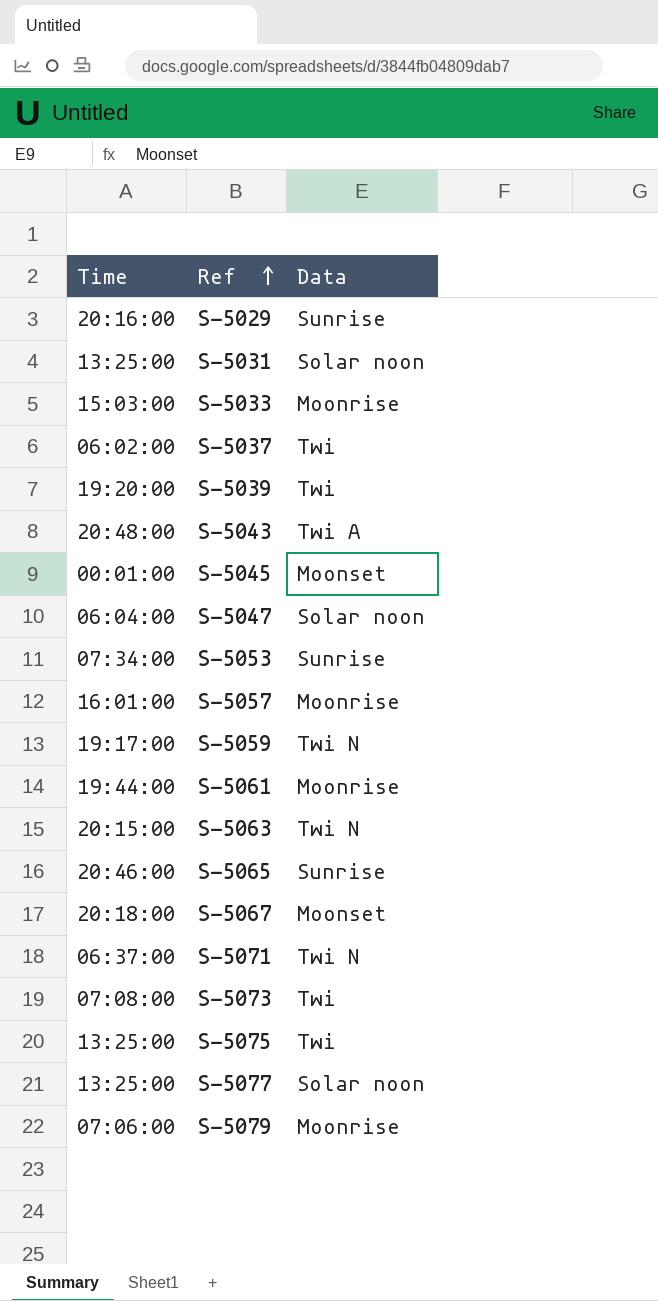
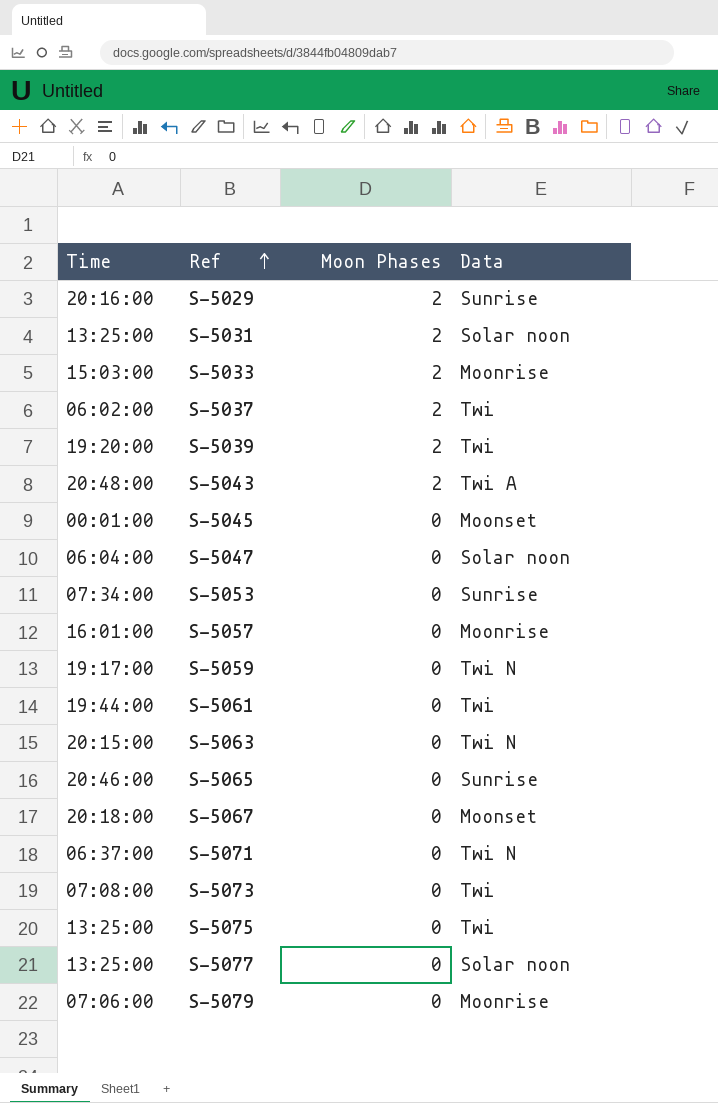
column Moon Phases | position: none -> 3
S-5061 | Data: Moonrise -> Twi

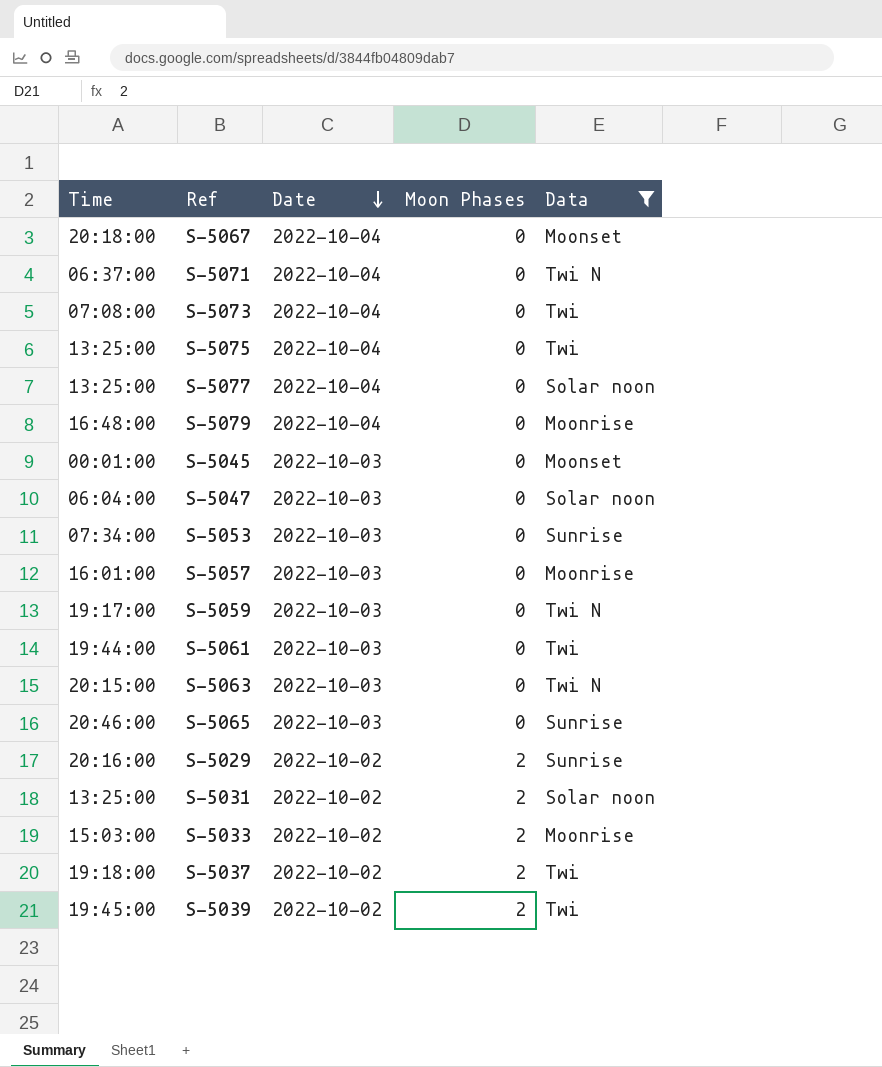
filter: none -> Data != Twi A
row order: Ref ascending -> Date descending
column Date | position: none -> 3
S-5079 | Time: 07:06:00 -> 16:48:00
S-5037 | Time: 06:02:00 -> 19:18:00
S-5039 | Time: 19:20:00 -> 19:45:00

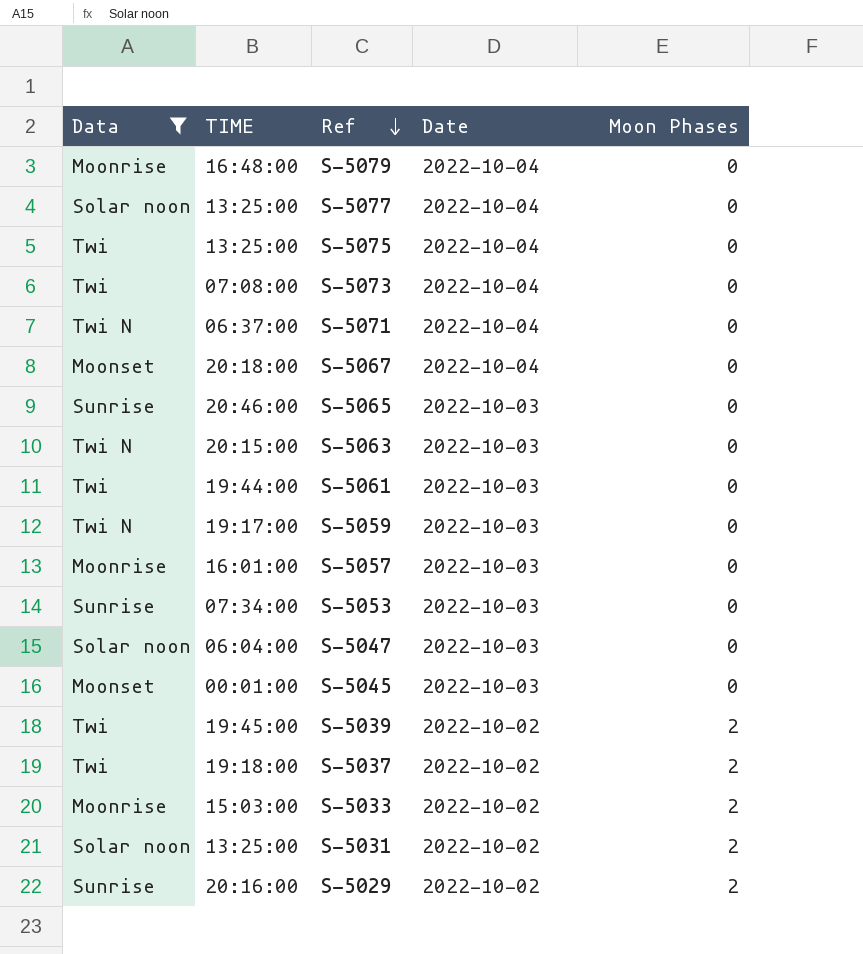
row order: Date descending -> Ref descending
column Data | position: 5 -> 1
column name: Time -> TIME

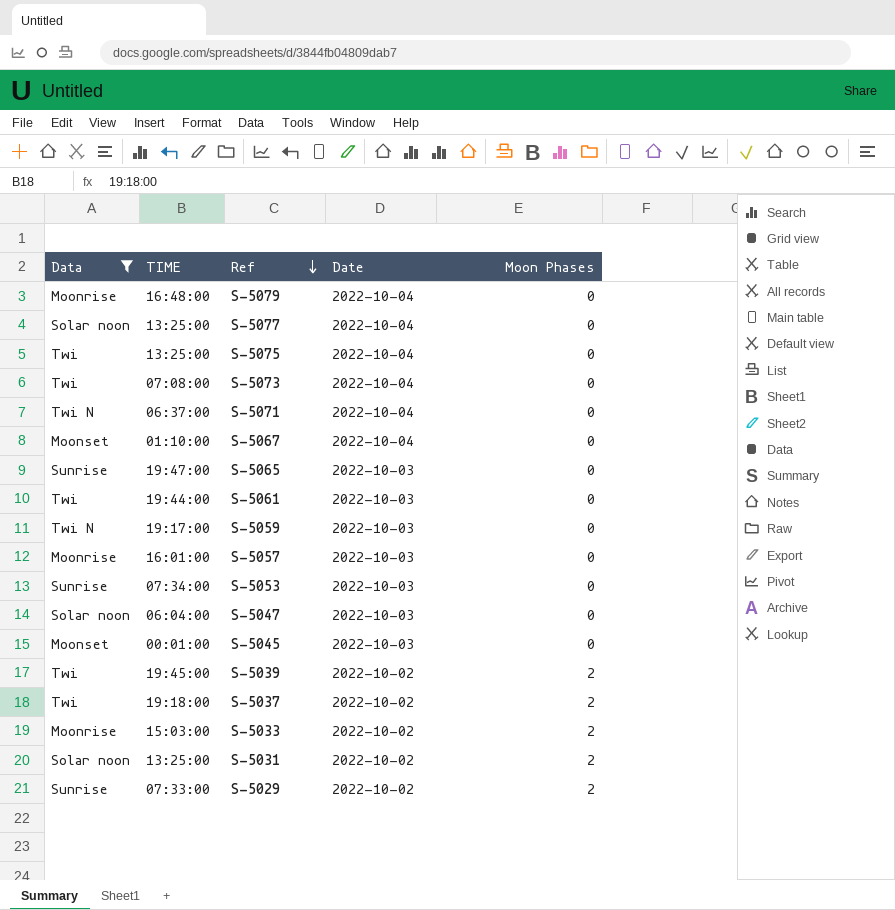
row S-5063: Twi N | 20:15:00 | 2022-10-03 | 0 -> none
S-5067 | TIME: 20:18:00 -> 01:10:00
S-5065 | TIME: 20:46:00 -> 19:47:00
S-5029 | TIME: 20:16:00 -> 07:33:00

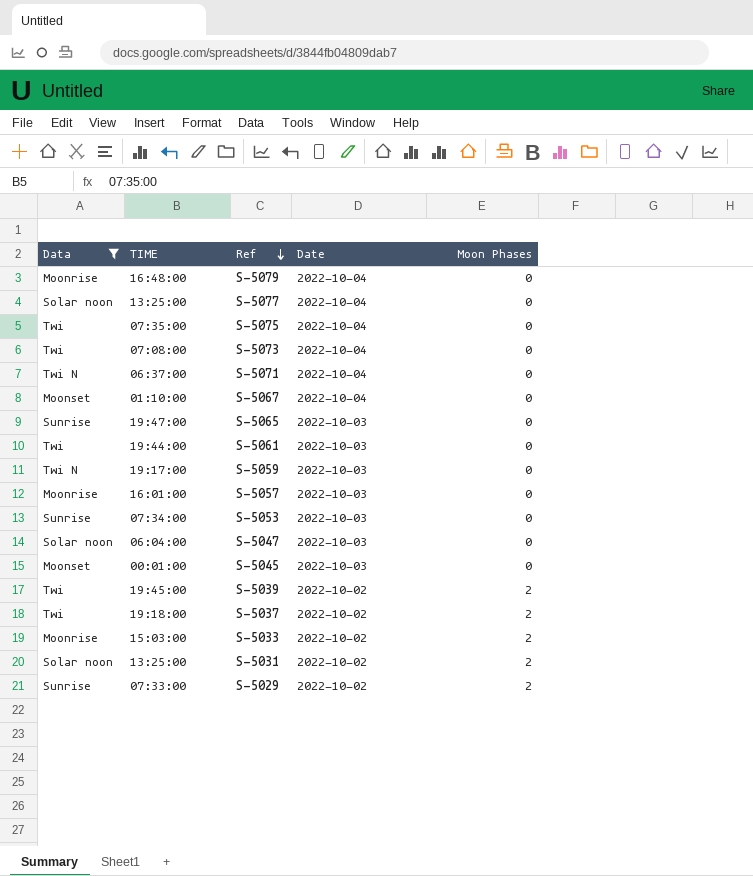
S-5075 | TIME: 13:25:00 -> 07:35:00

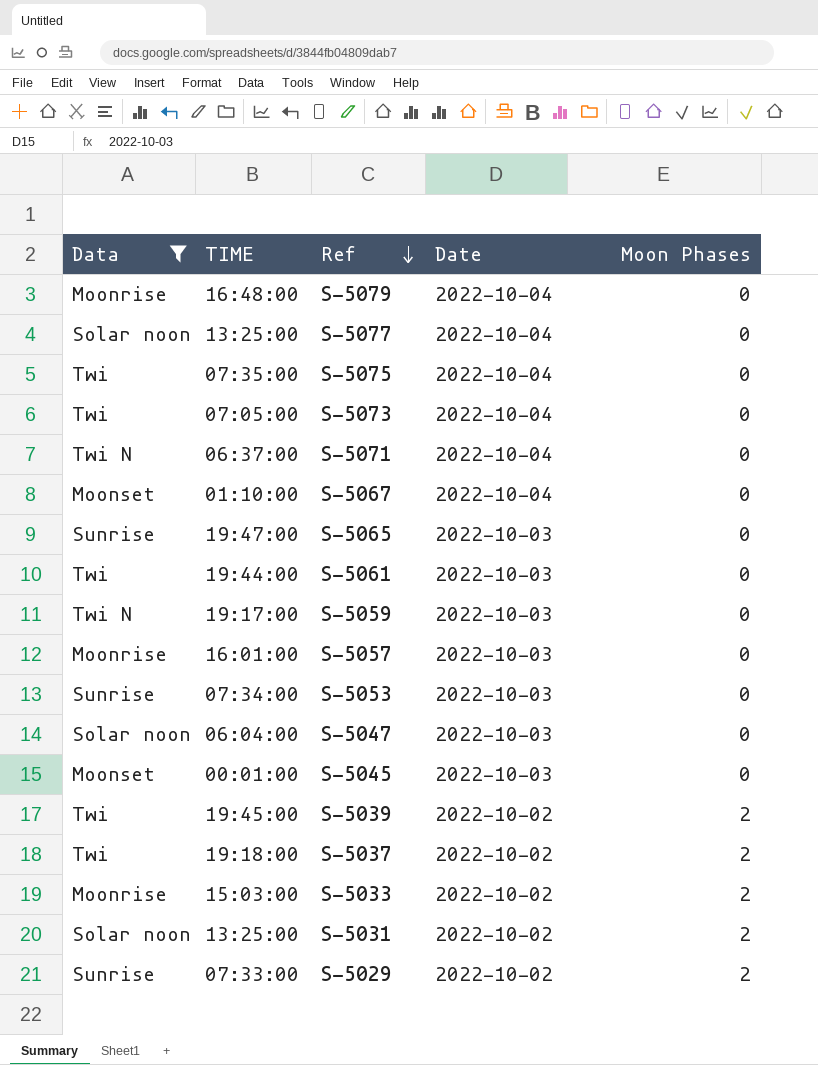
S-5073 | TIME: 07:08:00 -> 07:05:00

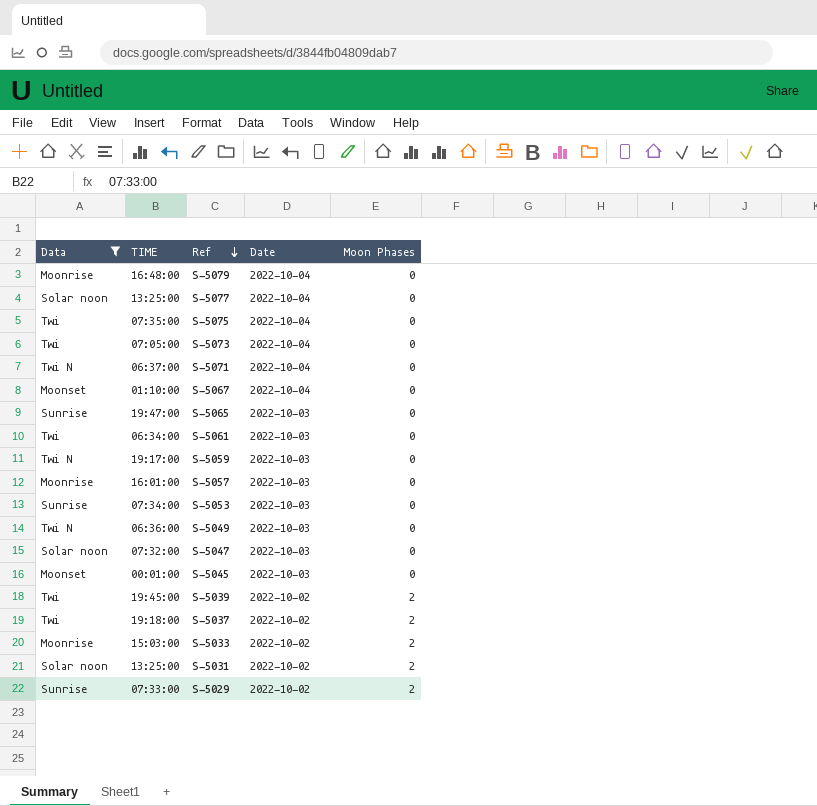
S-5061 | TIME: 19:44:00 -> 06:34:00
row S-5049: none -> Twi N | 06:36:00 | 2022-10-03 | 0
S-5047 | TIME: 06:04:00 -> 07:32:00

